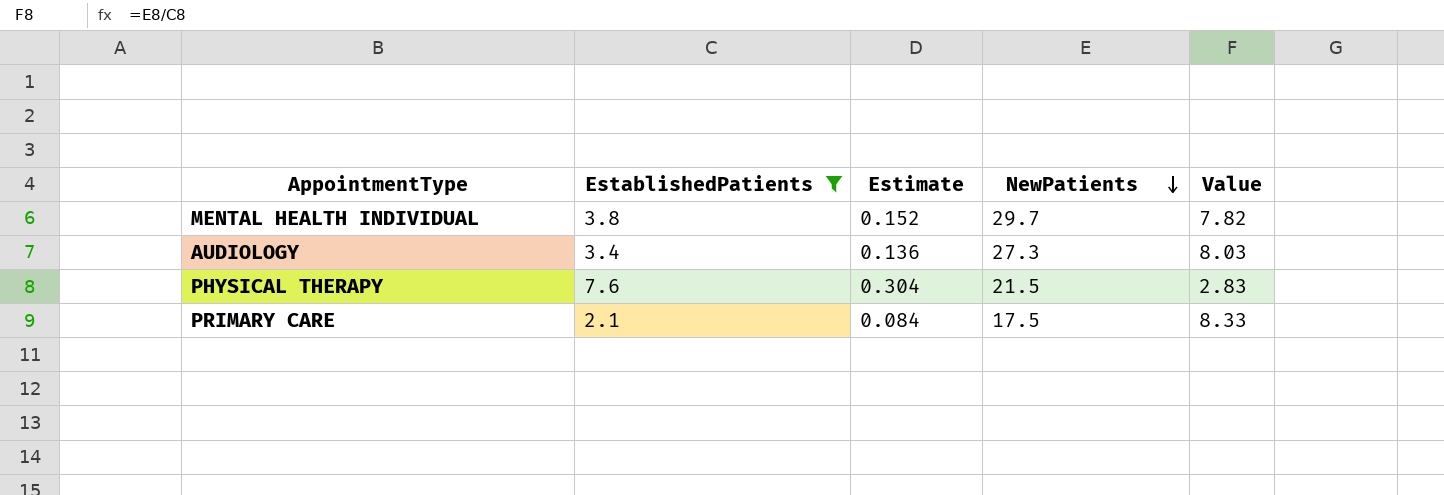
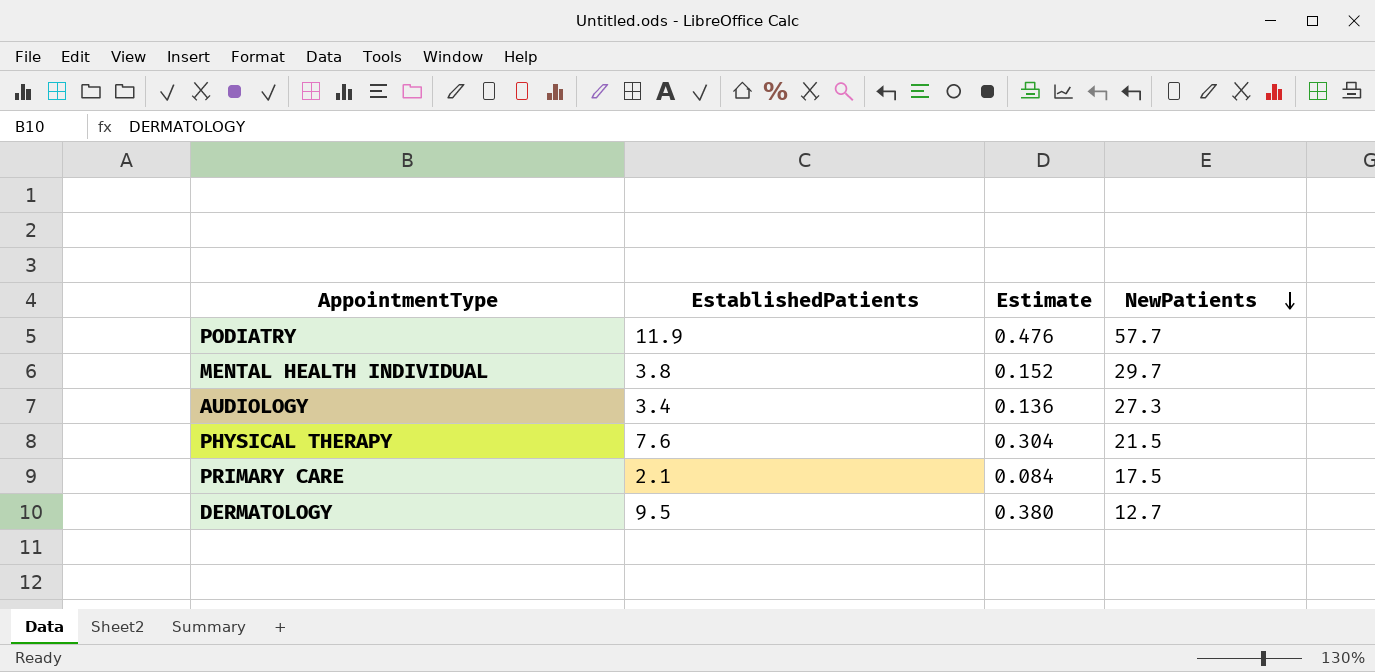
filter: EstablishedPatients <= 7.6 -> none
column Value | formula: [NewPatients] / [EstablishedPatients] -> none

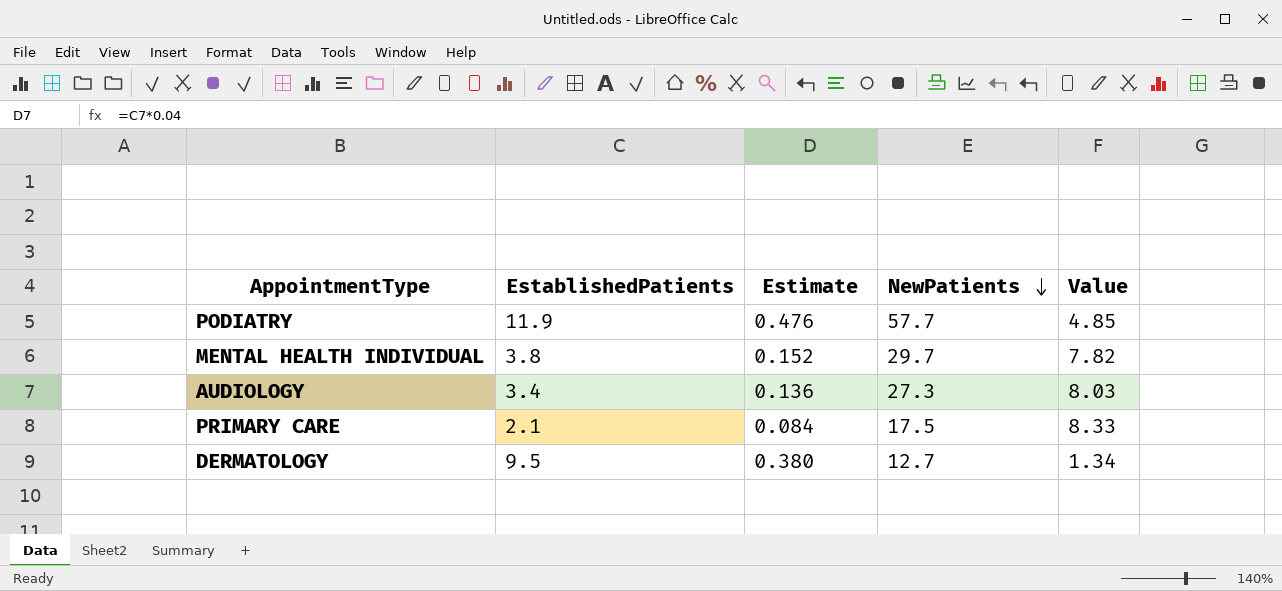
column Value | formula: none -> [NewPatients] / [EstablishedPatients]
row PHYSICAL THERAPY: 7.6 | 0.304 | 21.5 -> none

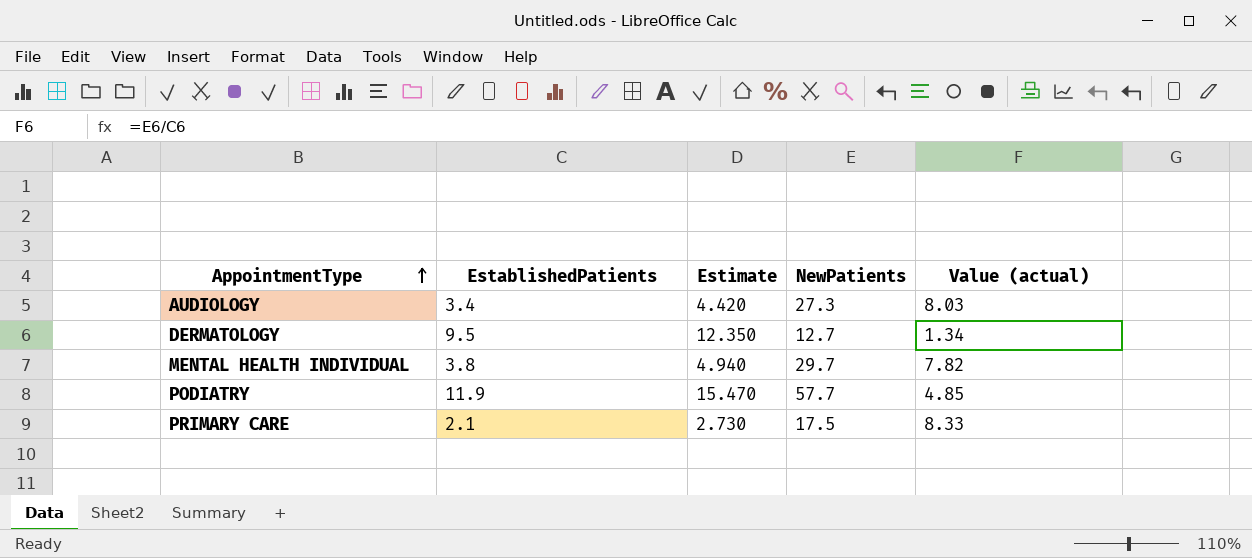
row order: NewPatients descending -> AppointmentType ascending
column Estimate | formula: [EstablishedPatients] * 0.04 -> [EstablishedPatients] * 1.3
column name: Value -> Value (actual)

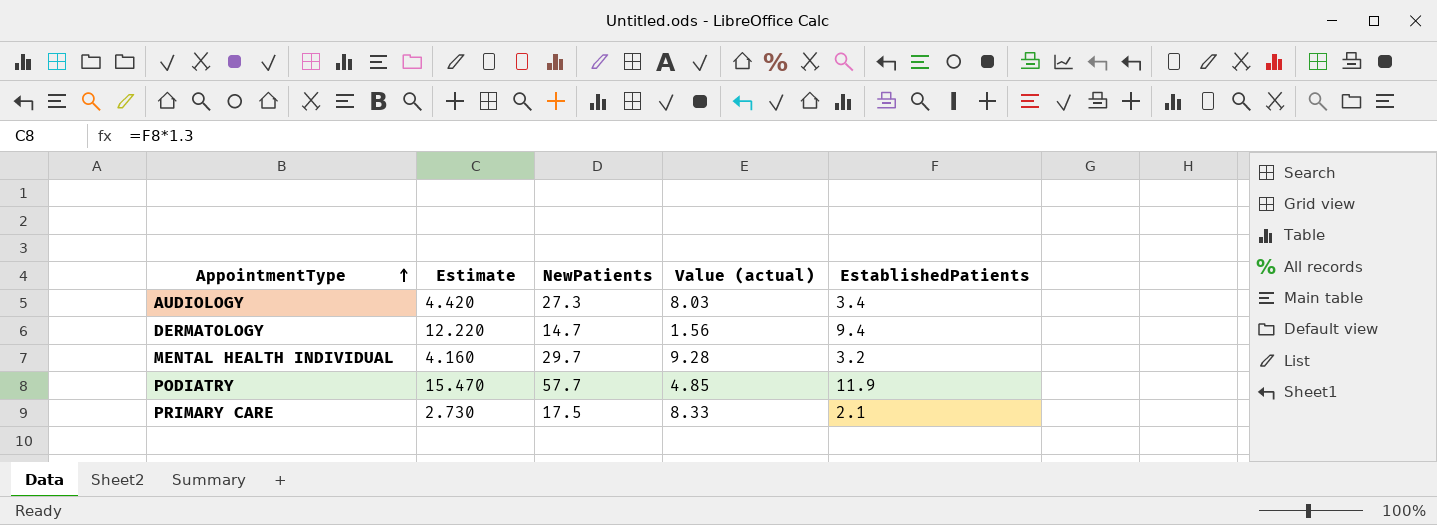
column EstablishedPatients | position: 2 -> 5
DERMATOLOGY | Estimate: 12.350 -> 12.220
DERMATOLOGY | NewPatients: 12.7 -> 14.7
DERMATOLOGY | Value (actual): 1.34 -> 1.56
DERMATOLOGY | EstablishedPatients: 9.5 -> 9.4
MENTAL HEALTH INDIVIDUAL | Estimate: 4.940 -> 4.160
MENTAL HEALTH INDIVIDUAL | Value (actual): 7.82 -> 9.28
MENTAL HEALTH INDIVIDUAL | EstablishedPatients: 3.8 -> 3.2

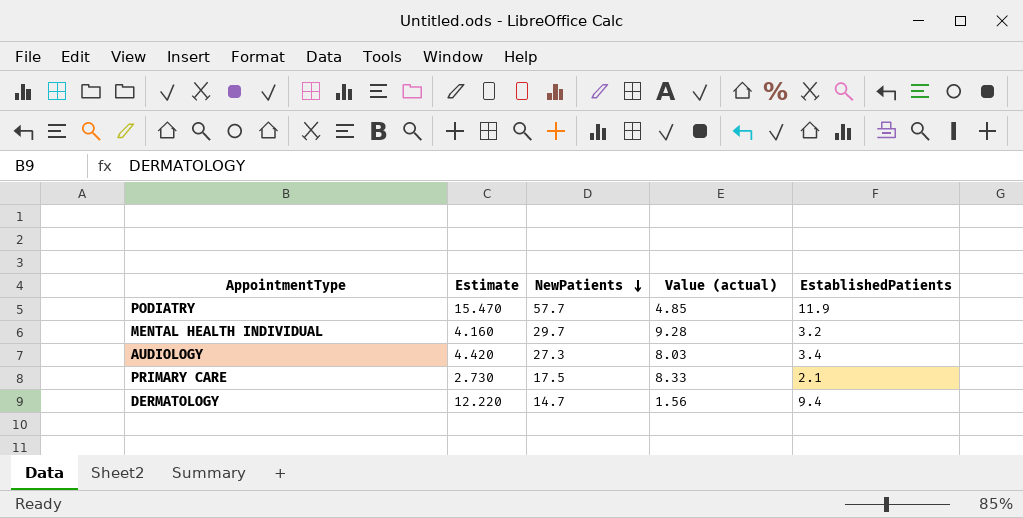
row order: AppointmentType ascending -> NewPatients descending

